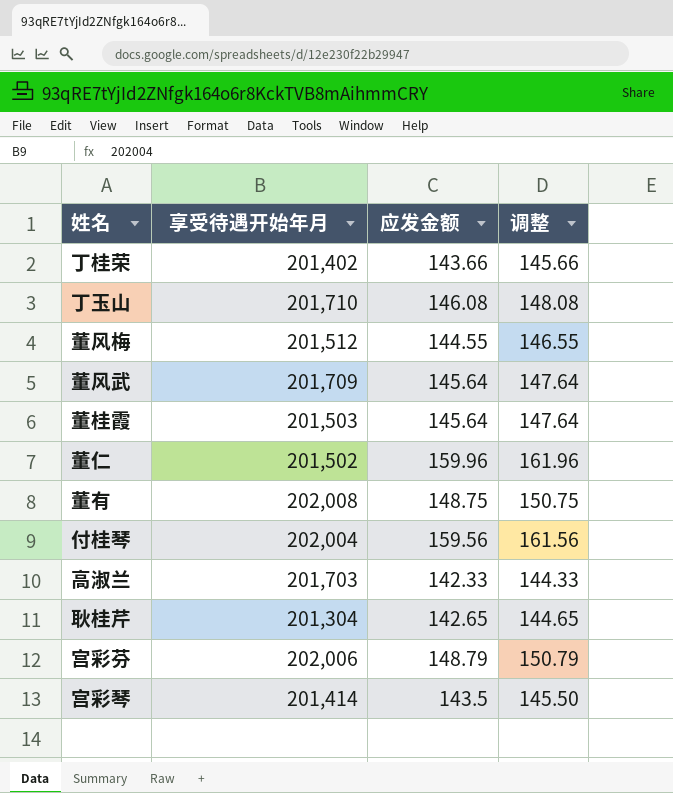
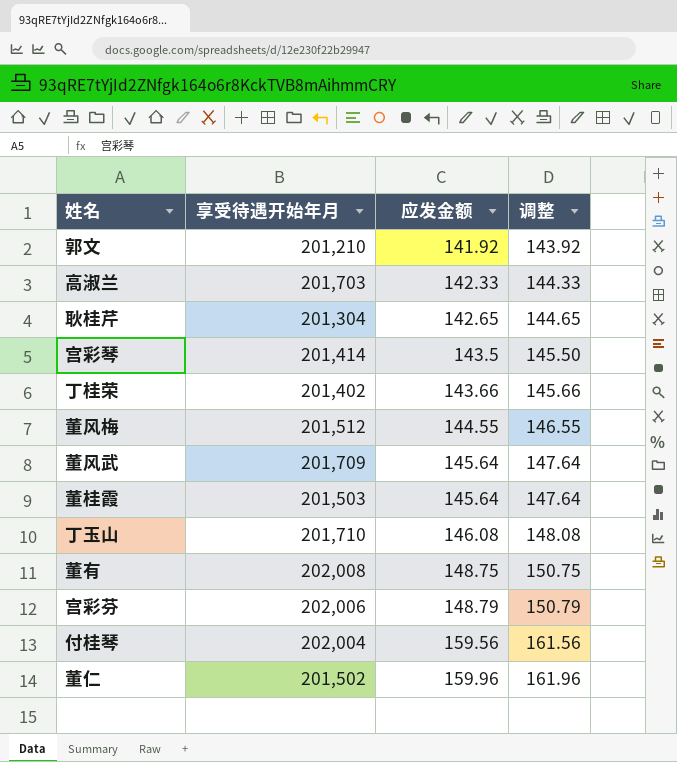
row order: none -> 应发金额 ascending
row 郭文: none -> 201,210 | 141.92 | 143.92

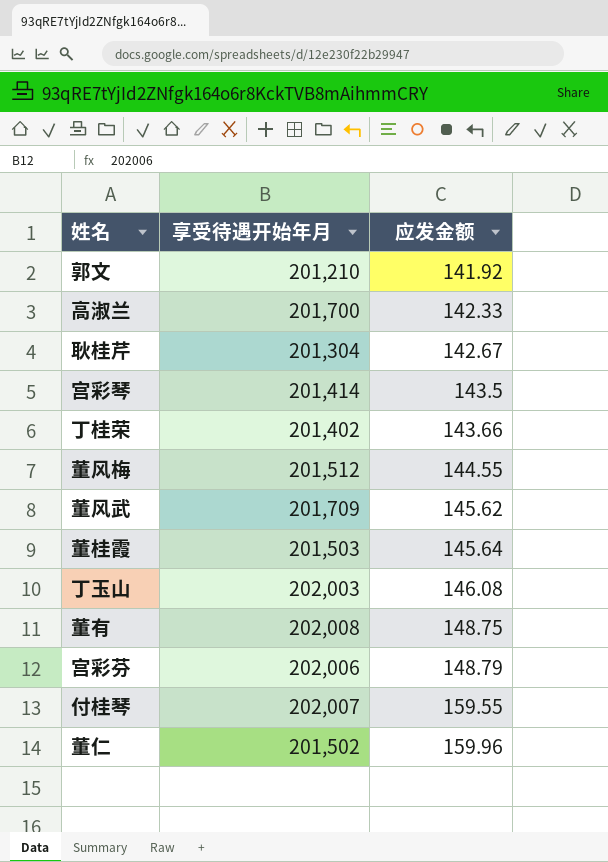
column 调整 | formula: [应发金额] + 2 -> none
高淑兰 | 享受待遇开始年月: 201,703 -> 201,700
耿桂芹 | 应发金额: 142.65 -> 142.67
董风武 | 应发金额: 145.64 -> 145.62
丁玉山 | 享受待遇开始年月: 201,710 -> 202,003
付桂琴 | 享受待遇开始年月: 202,004 -> 202,007
付桂琴 | 应发金额: 159.56 -> 159.55

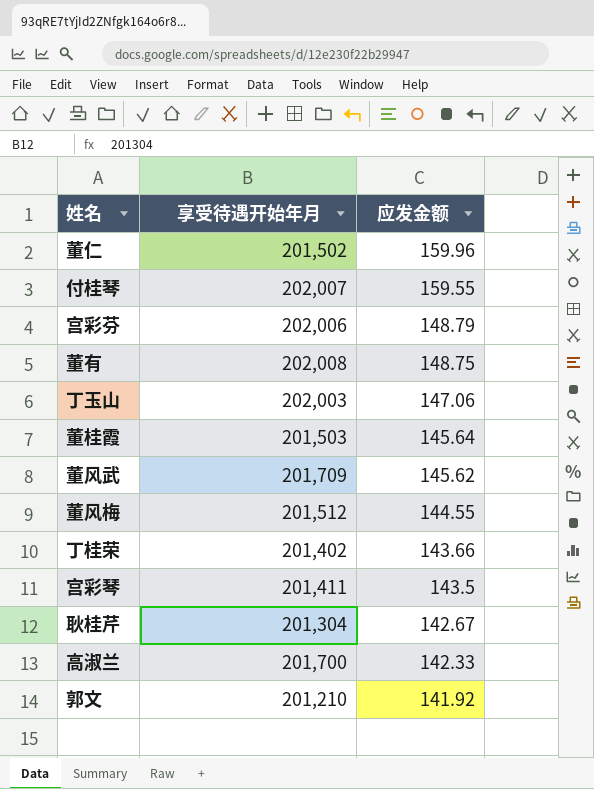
row order: 应发金额 ascending -> 应发金额 descending
丁玉山 | 应发金额: 146.08 -> 147.06
宫彩琴 | 享受待遇开始年月: 201,414 -> 201,411

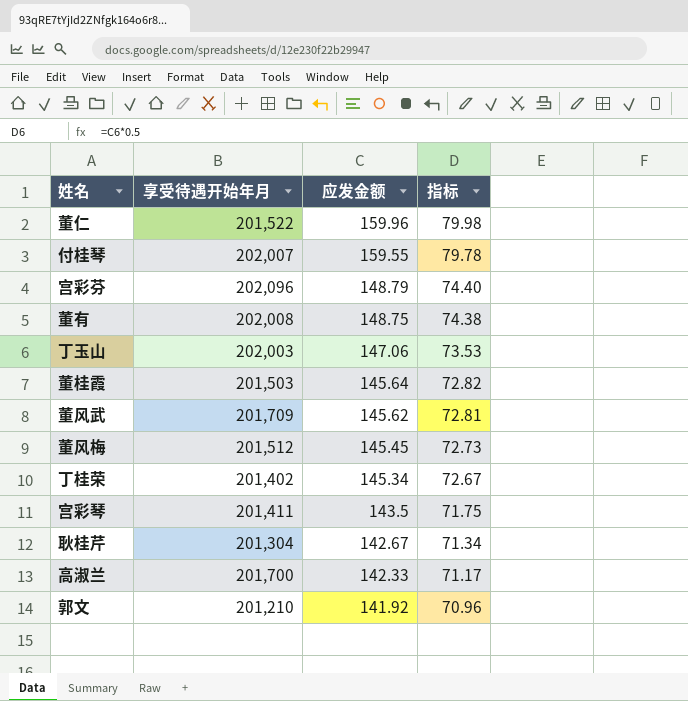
column 指标 | formula: none -> [应发金额] * 0.5
董仁 | 享受待遇开始年月: 201,502 -> 201,522
宫彩芬 | 享受待遇开始年月: 202,006 -> 202,096
董风梅 | 应发金额: 144.55 -> 145.45
丁桂荣 | 应发金额: 143.66 -> 145.34

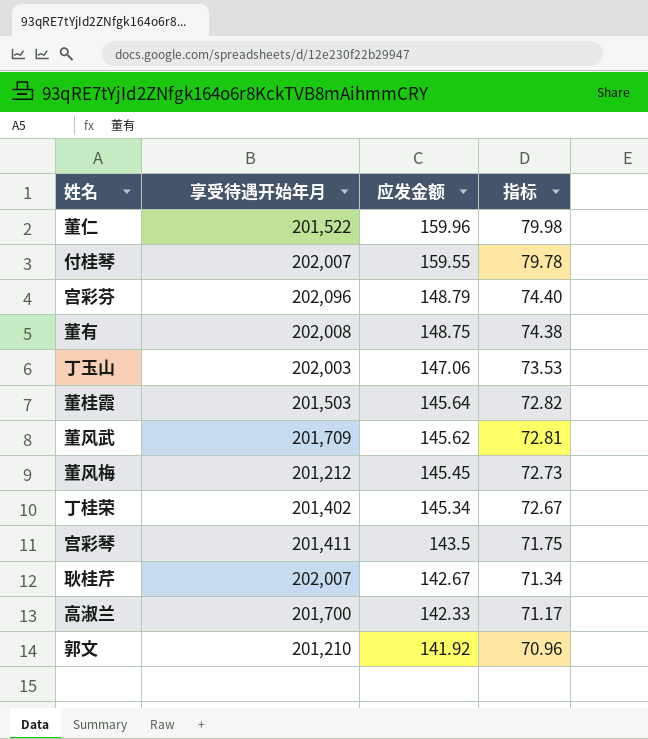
董风梅 | 享受待遇开始年月: 201,512 -> 201,212
耿桂芹 | 享受待遇开始年月: 201,304 -> 202,007

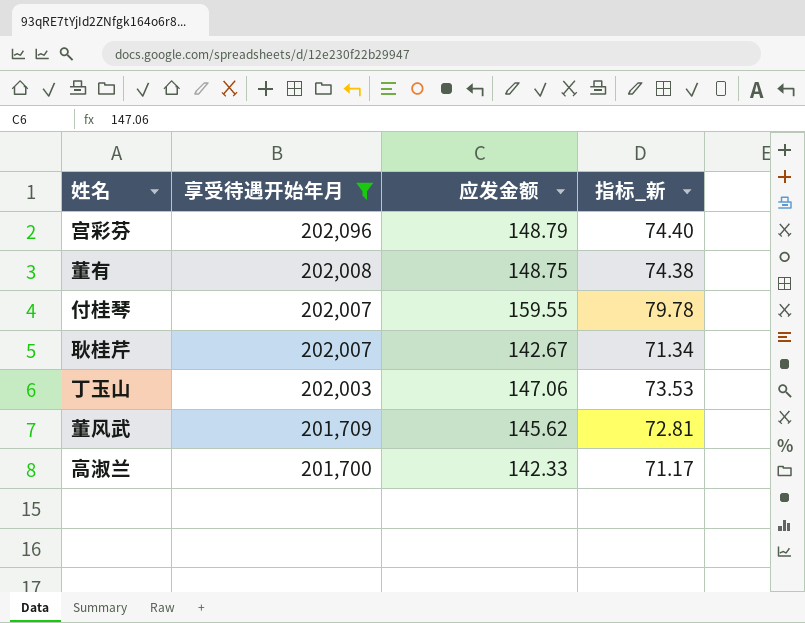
filter: none -> 享受待遇开始年月 >= 201,700
row order: 应发金额 descending -> 享受待遇开始年月 descending
column name: 指标 -> 指标_新

